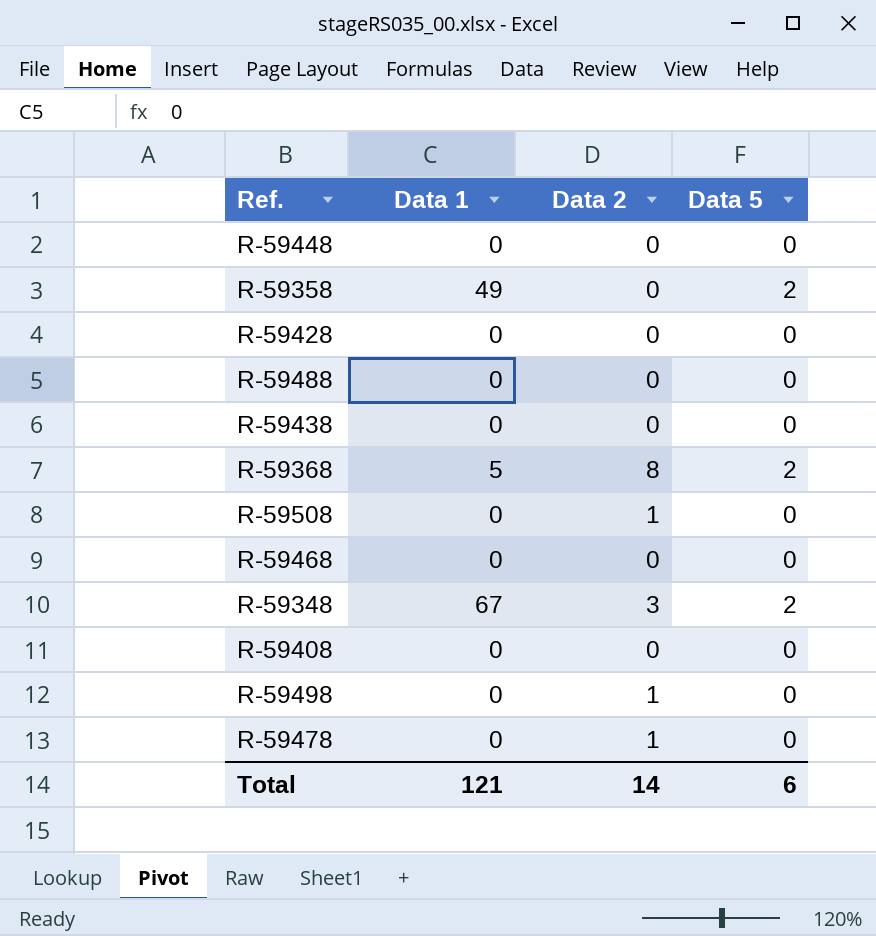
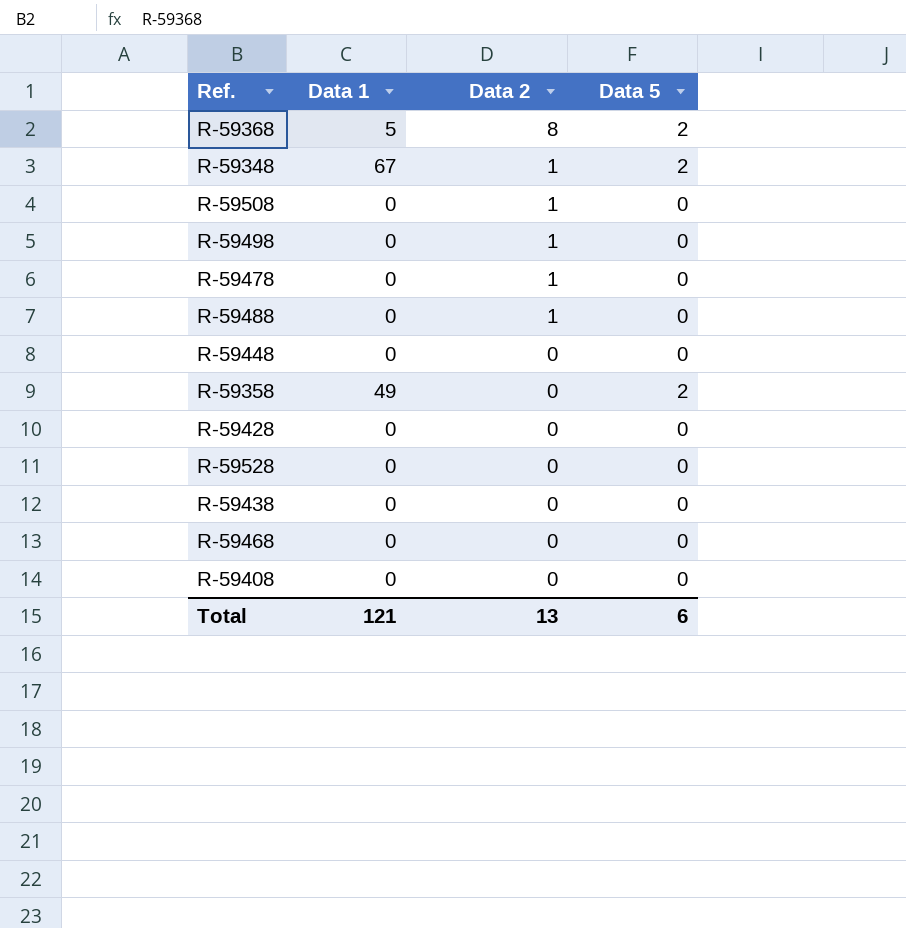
row order: none -> Data 2 descending
R-59348 | Data 2: 3 -> 1
R-59488 | Data 2: 0 -> 1
row R-59528: none -> 0 | 0 | 0
Total | Data 2: 14 -> 13

